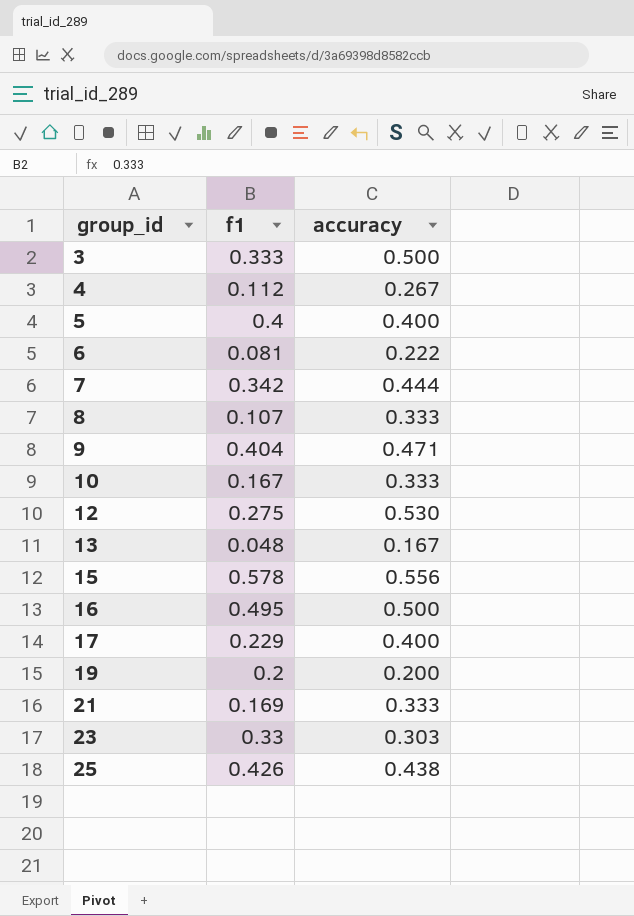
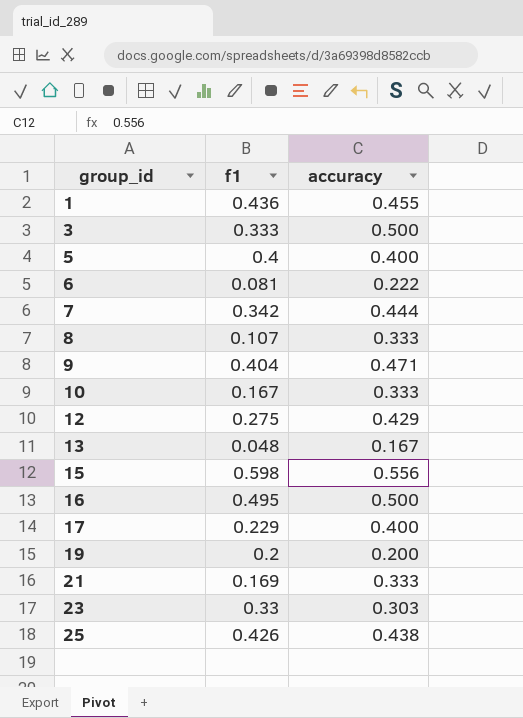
row 4: 0.112 | 0.267 -> none
row 1: none -> 0.436 | 0.455
12 | accuracy: 0.530 -> 0.429
15 | f1: 0.578 -> 0.598

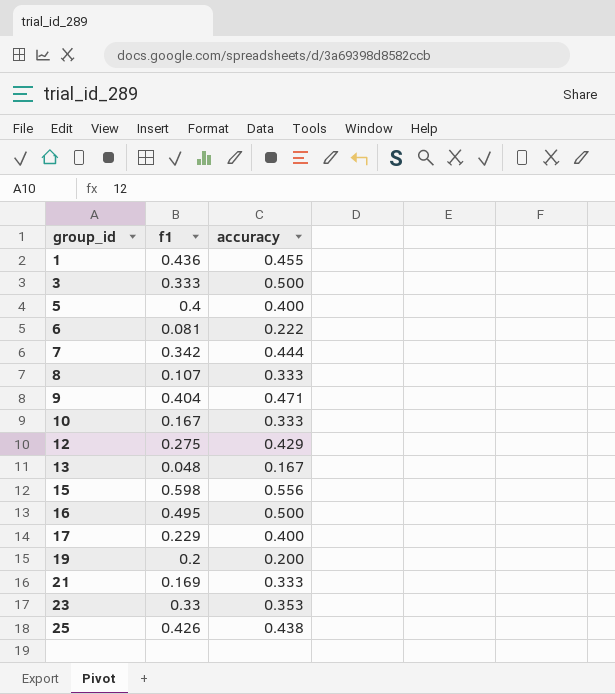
23 | accuracy: 0.303 -> 0.353

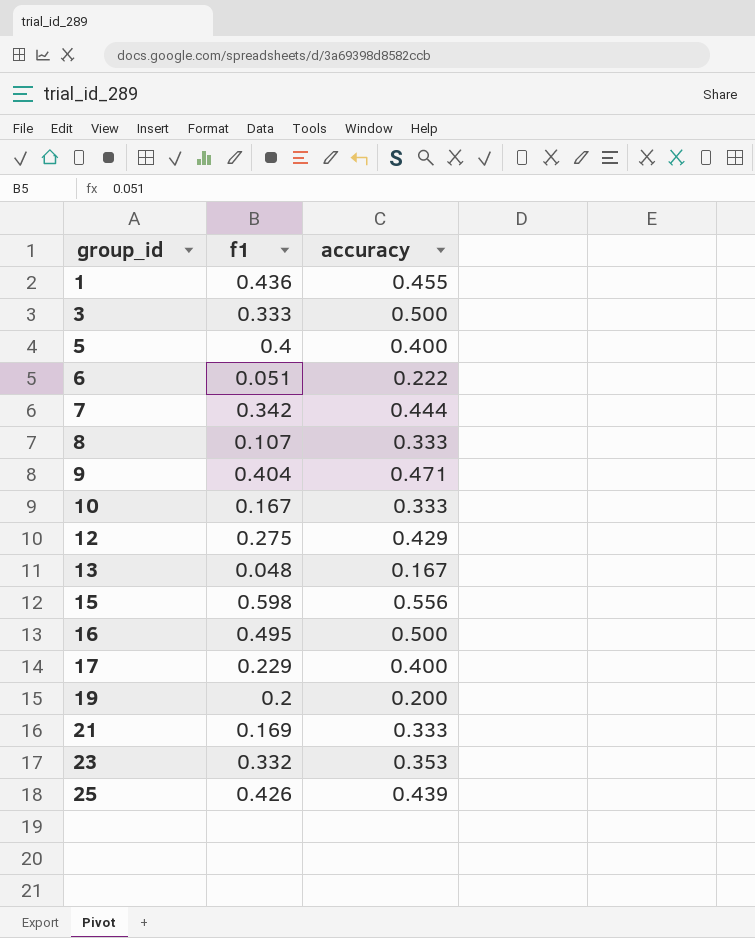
6 | f1: 0.081 -> 0.051
23 | f1: 0.33 -> 0.332
25 | accuracy: 0.438 -> 0.439

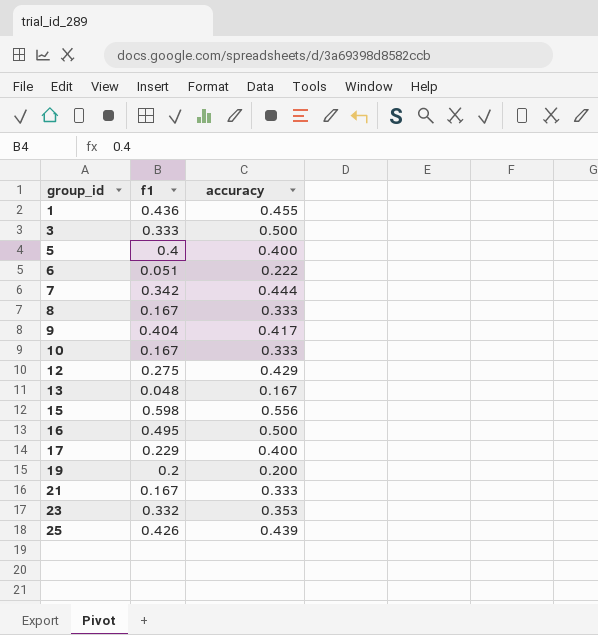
8 | f1: 0.107 -> 0.167
9 | accuracy: 0.471 -> 0.417
21 | f1: 0.169 -> 0.167

